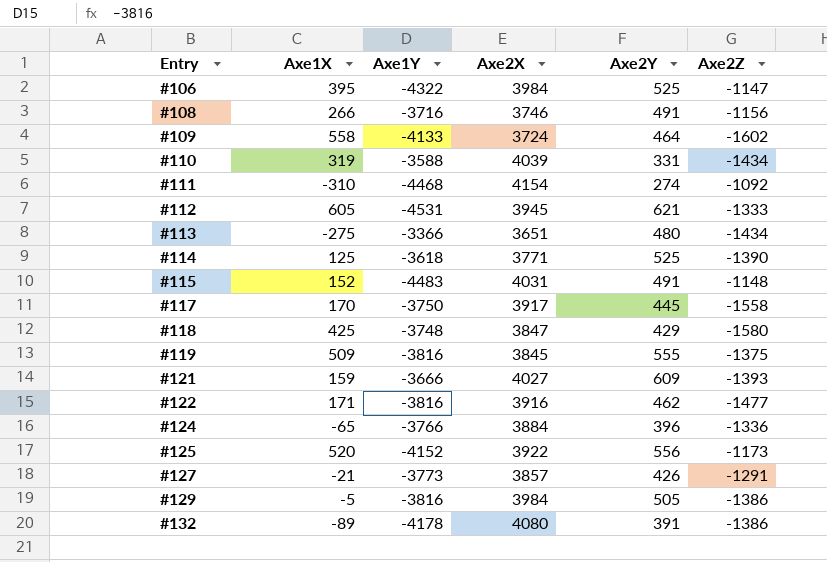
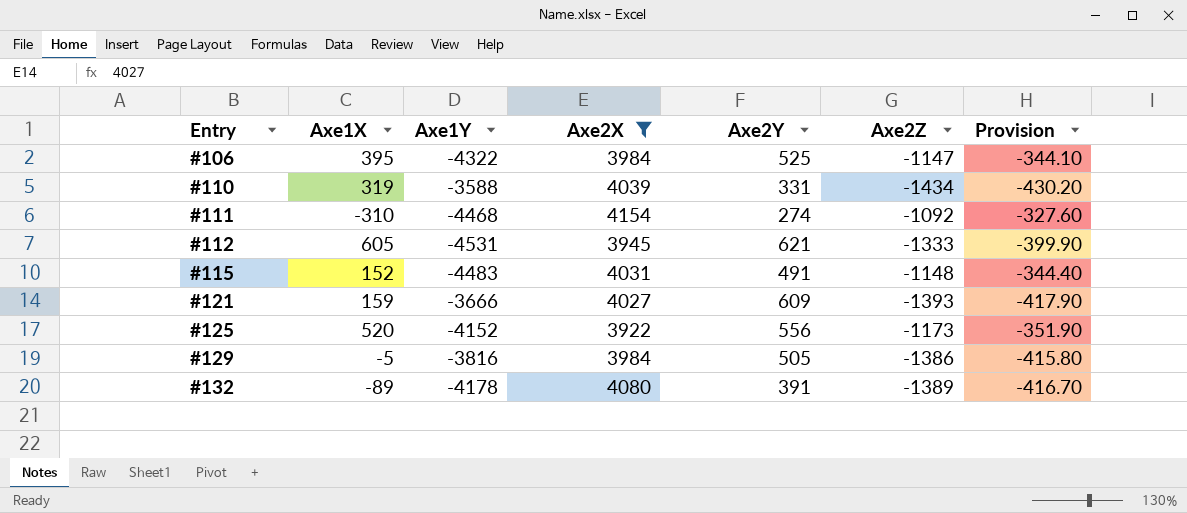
filter: none -> Axe2X >= 3922
column Provision | formula: none -> [Axe2Z] * 0.3
#132 | Axe2Z: -1386 -> -1389

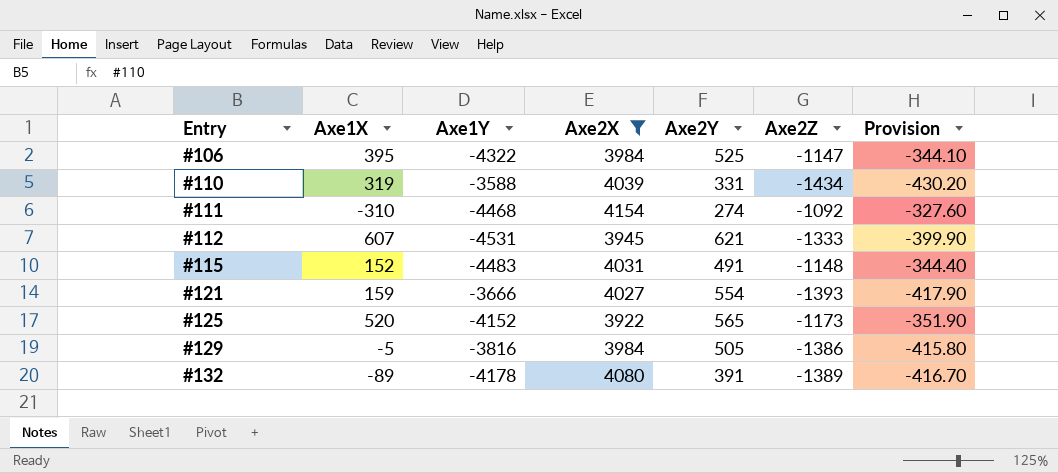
#112 | Axe1X: 605 -> 607
#121 | Axe2Y: 609 -> 554
#125 | Axe2Y: 556 -> 565

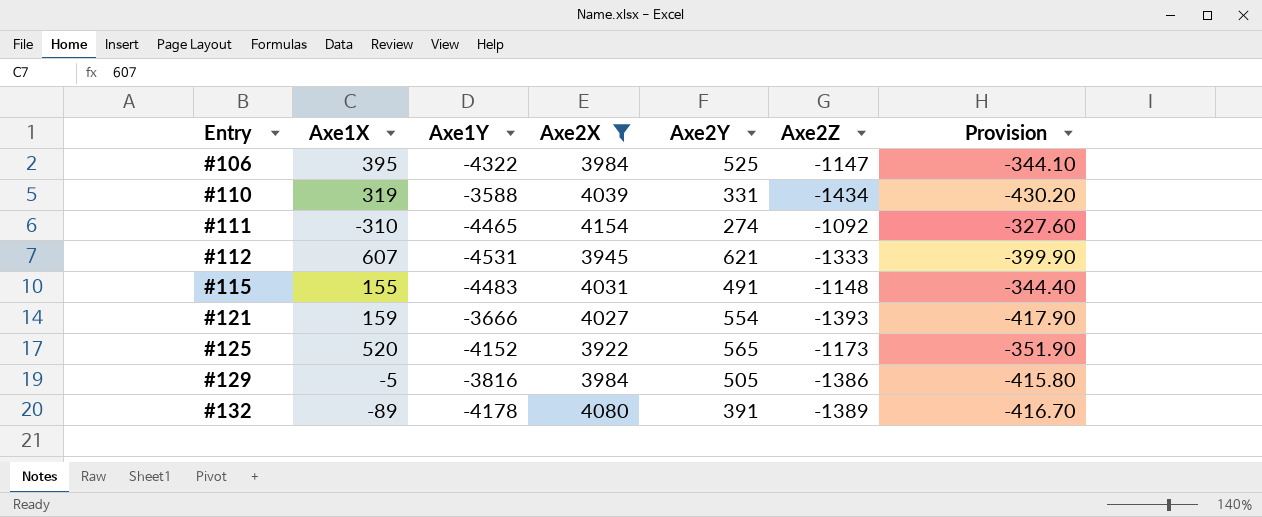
#111 | Axe1Y: -4468 -> -4465
#115 | Axe1X: 152 -> 155

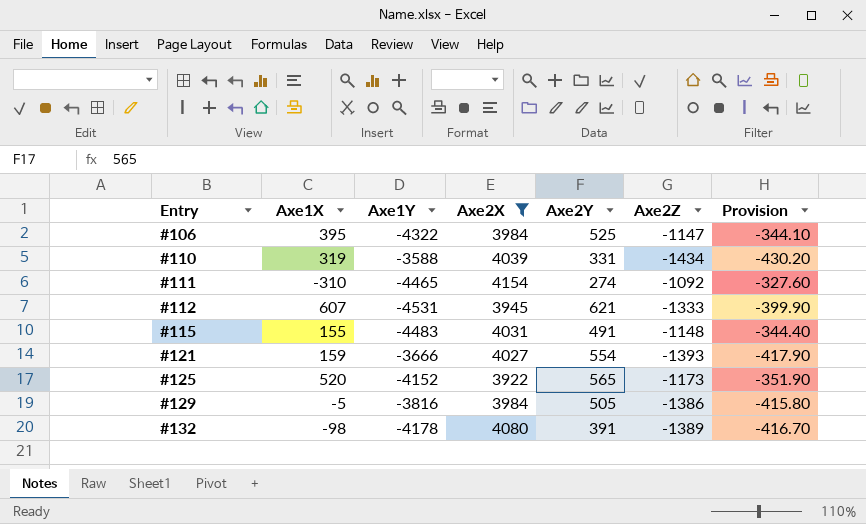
#132 | Axe1X: -89 -> -98

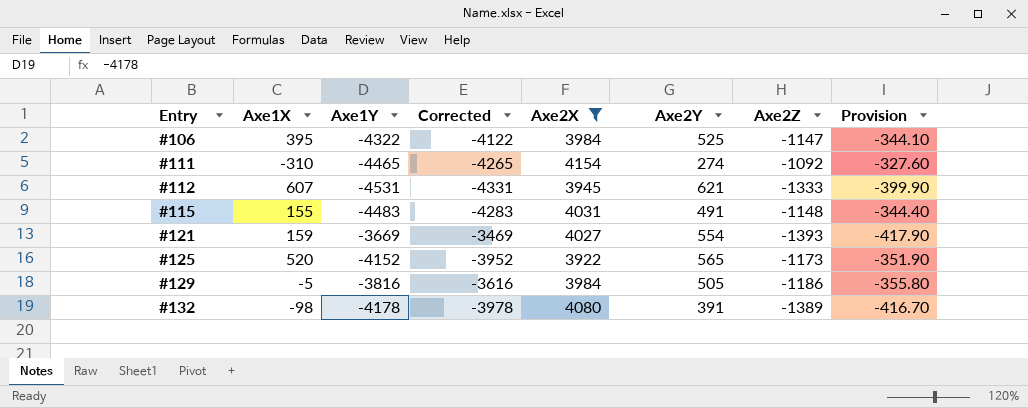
column Corrected | formula: none -> [Axe1Y] + 200
row #110: 319 | -3588 | 4039 | 331 | -1434 | -430.20 -> none
#121 | Axe1Y: -3666 -> -3669
#129 | Axe2Z: -1386 -> -1186
#129 | Provision: -415.80 -> -355.80

